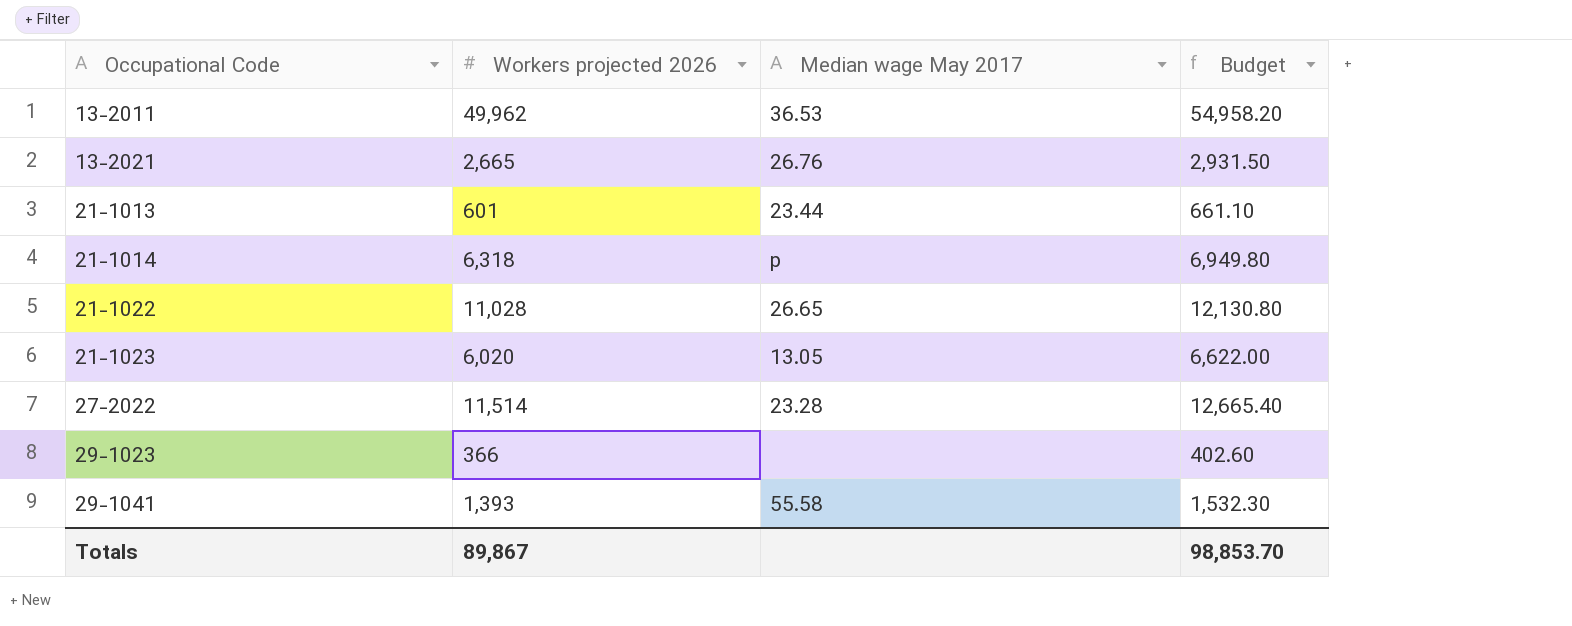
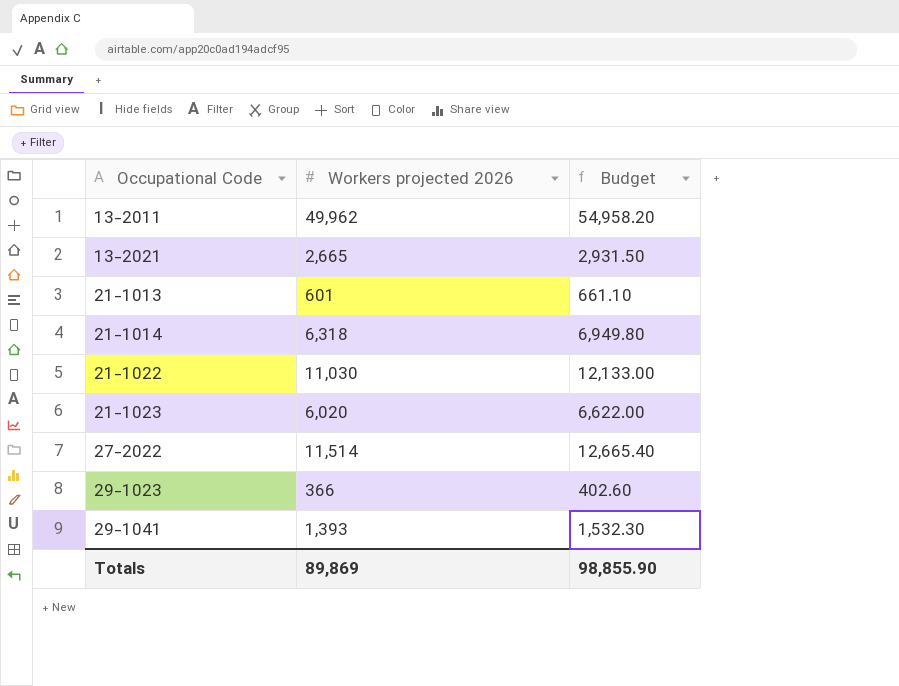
column Median wage May 2017 | position: 3 -> none
21-1022 | Workers projected 2026: 11,028 -> 11,030
21-1022 | Budget: 12,130.80 -> 12,133.00
Totals | Workers projected 2026: 89,867 -> 89,869
Totals | Budget: 98,853.70 -> 98,855.90

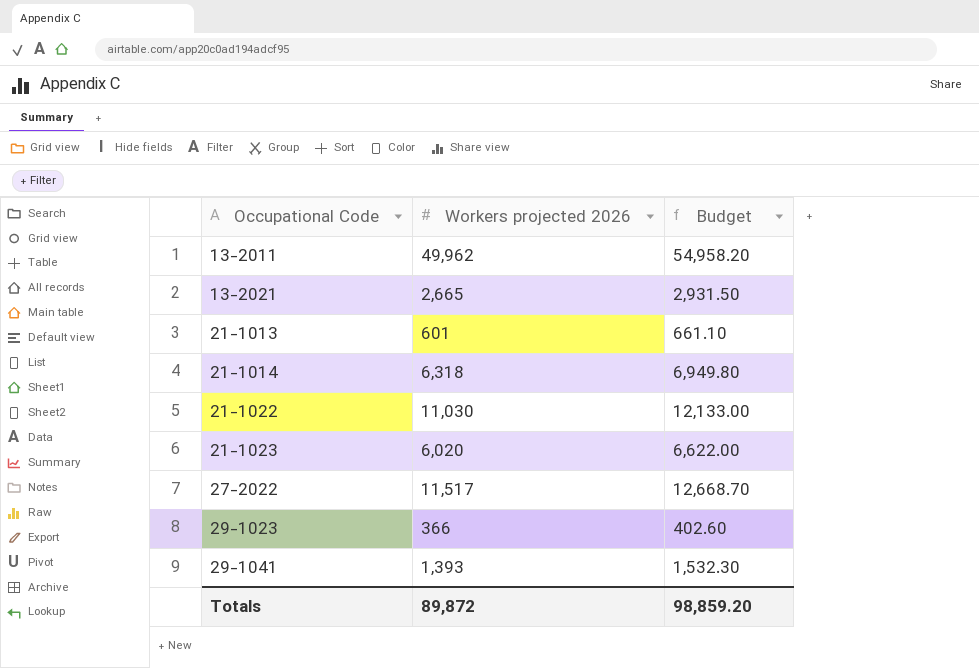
27-2022 | Workers projected 2026: 11,514 -> 11,517
27-2022 | Budget: 12,665.40 -> 12,668.70
Totals | Workers projected 2026: 89,869 -> 89,872
Totals | Budget: 98,855.90 -> 98,859.20

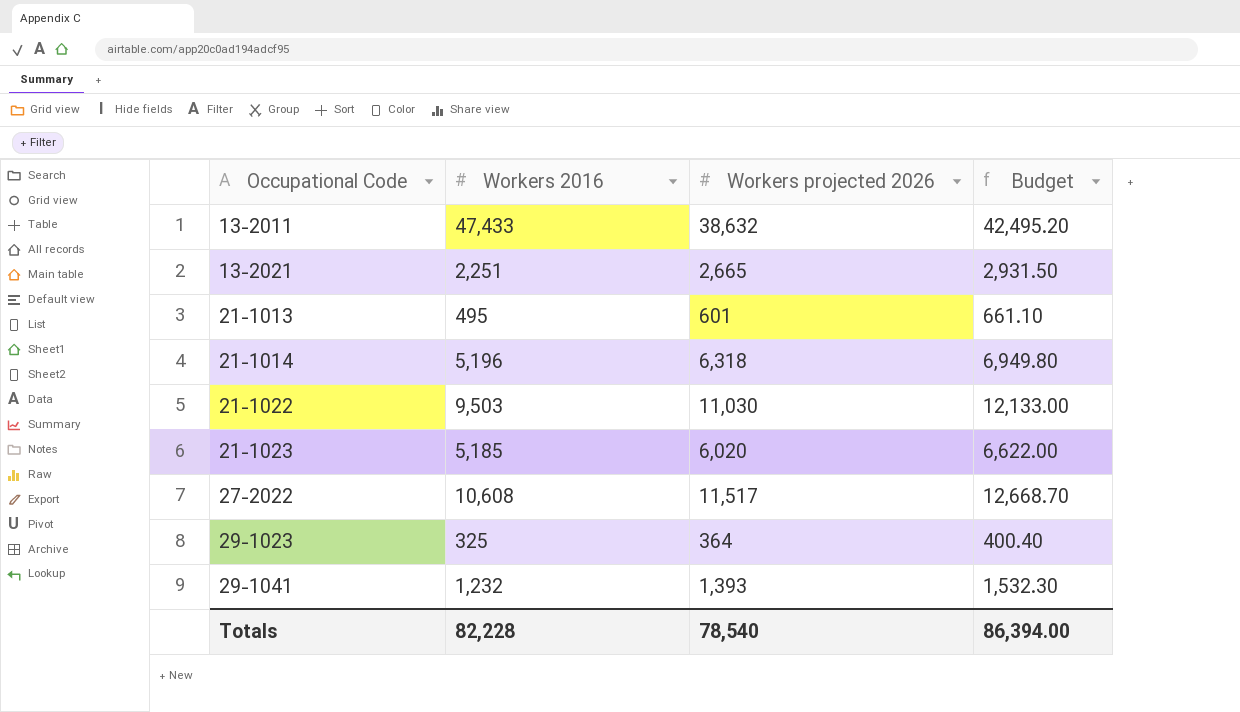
column Workers 2016 | position: none -> 2
13-2011 | Workers projected 2026: 49,962 -> 38,632
13-2011 | Budget: 54,958.20 -> 42,495.20
29-1023 | Workers projected 2026: 366 -> 364
29-1023 | Budget: 402.60 -> 400.40
Totals | Workers projected 2026: 89,872 -> 78,540
Totals | Budget: 98,859.20 -> 86,394.00

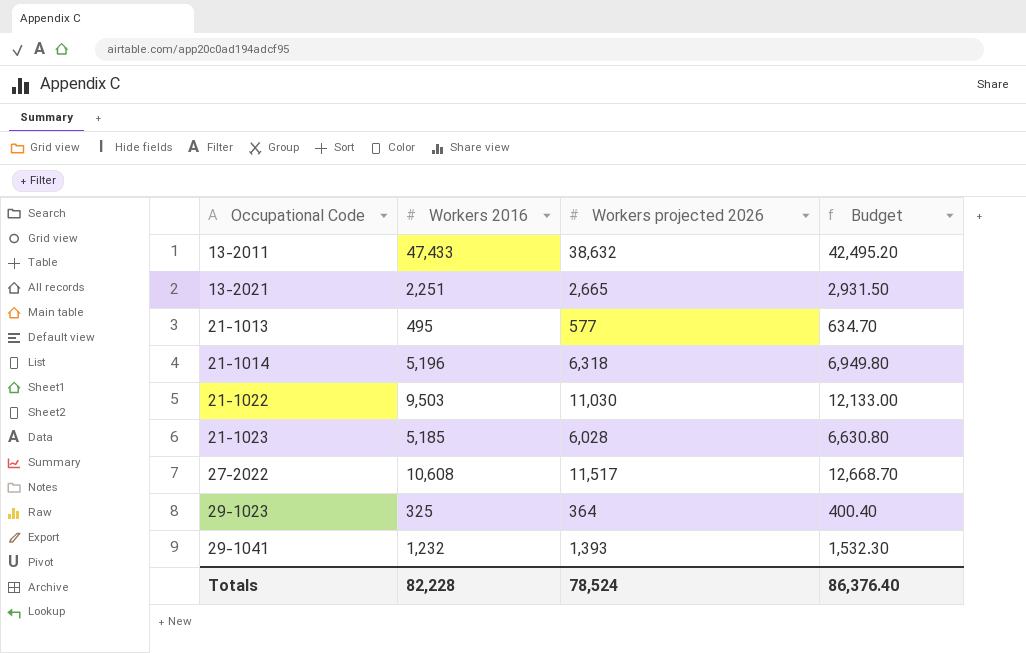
21-1013 | Workers projected 2026: 601 -> 577
21-1013 | Budget: 661.10 -> 634.70
21-1023 | Workers projected 2026: 6,020 -> 6,028
21-1023 | Budget: 6,622.00 -> 6,630.80
Totals | Workers projected 2026: 78,540 -> 78,524
Totals | Budget: 86,394.00 -> 86,376.40

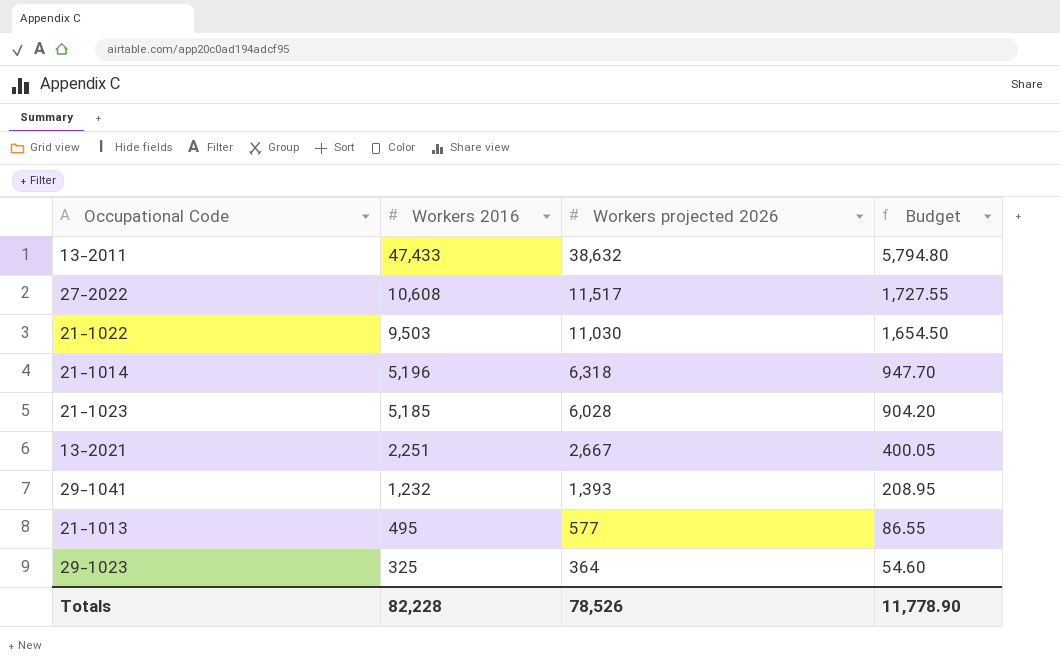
row order: Occupational Code ascending -> Workers 2016 descending
column Budget | formula: [Workers projected 2026] * 1.1 -> [Workers projected 2026] * 0.15
13-2021 | Workers projected 2026: 2,665 -> 2,667
Totals | Workers projected 2026: 78,524 -> 78,526
Totals | Budget: 86,376.40 -> 11,778.90

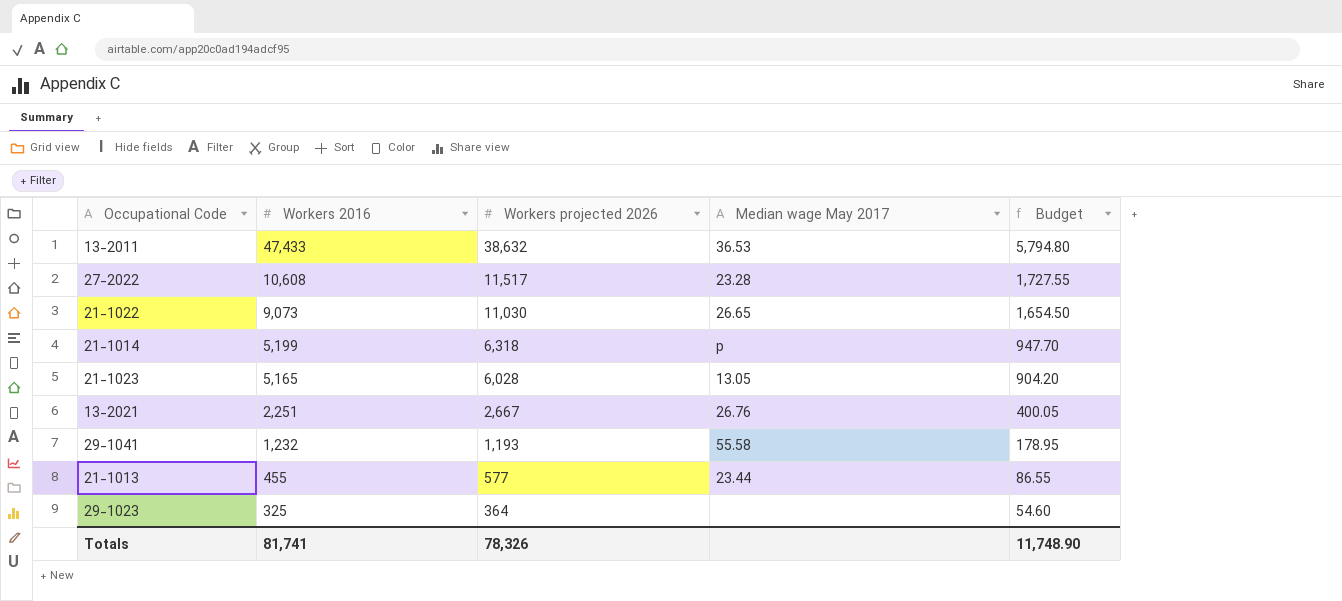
column Median wage May 2017 | position: none -> 4
21-1022 | Workers 2016: 9,503 -> 9,073
21-1014 | Workers 2016: 5,196 -> 5,199
21-1023 | Workers 2016: 5,185 -> 5,165
29-1041 | Workers projected 2026: 1,393 -> 1,193
29-1041 | Budget: 208.95 -> 178.95
21-1013 | Workers 2016: 495 -> 455
Totals | Workers 2016: 82,228 -> 81,741
Totals | Workers projected 2026: 78,526 -> 78,326
Totals | Budget: 11,778.90 -> 11,748.90

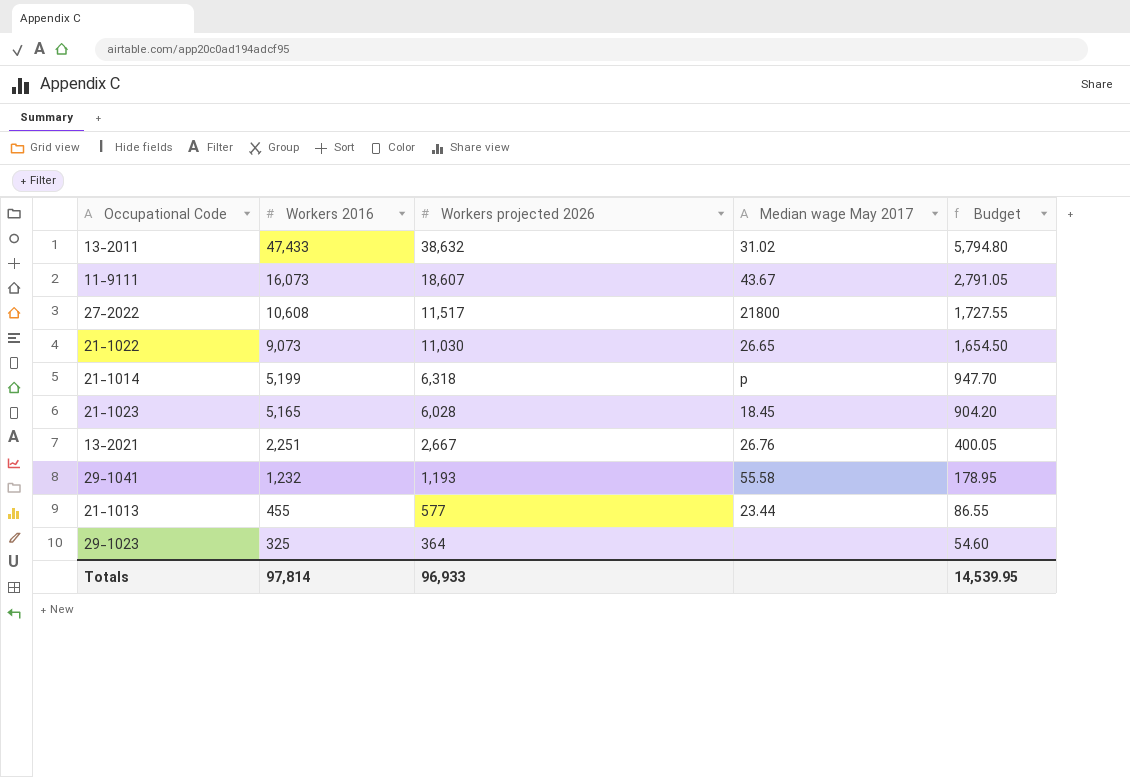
13-2011 | Median wage May 2017: 36.53 -> 31.02
row 11-9111: none -> 16,073 | 18,607 | 43.67 | 2,791.05
27-2022 | Median wage May 2017: 23.28 -> 21800
21-1023 | Median wage May 2017: 13.05 -> 18.45
Totals | Workers 2016: 81,741 -> 97,814
Totals | Workers projected 2026: 78,326 -> 96,933
Totals | Budget: 11,748.90 -> 14,539.95

